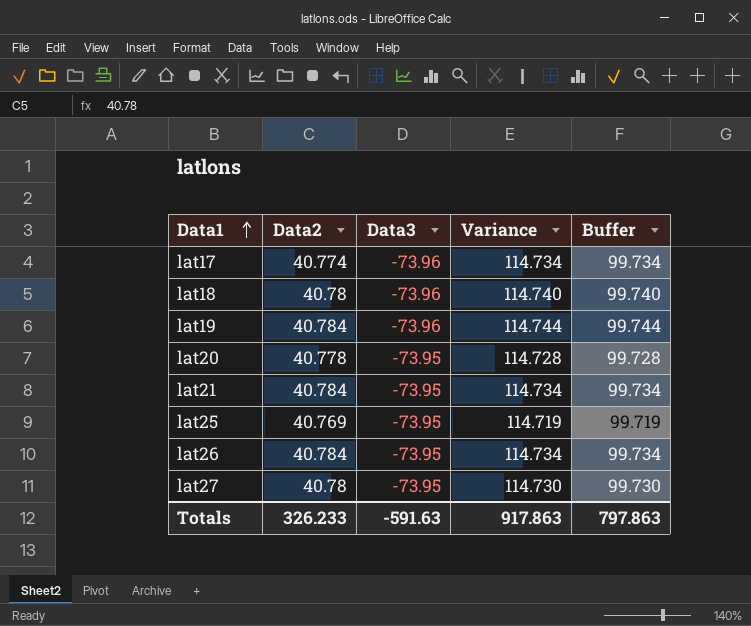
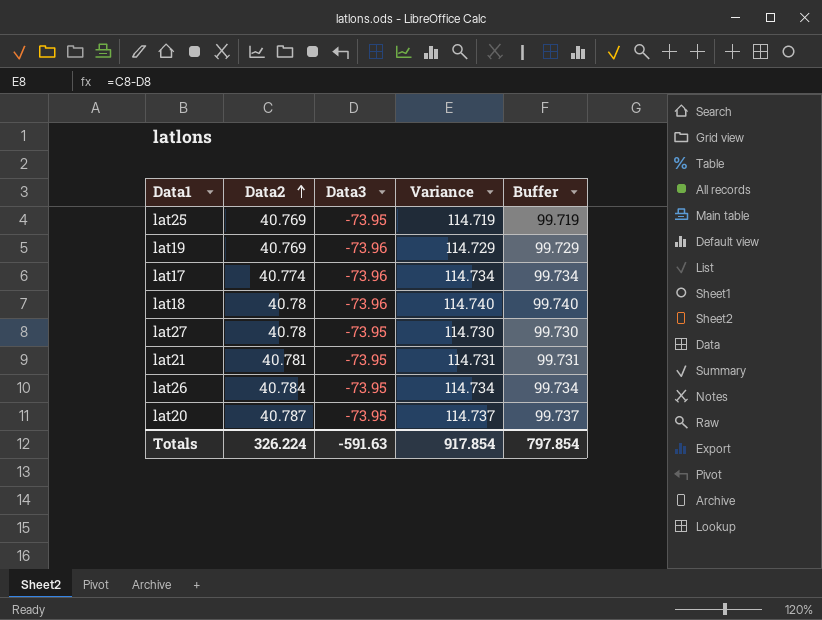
row order: Data1 ascending -> Data2 ascending
lat19 | Data2: 40.784 -> 40.769
lat19 | Variance: 114.744 -> 114.729
lat19 | Buffer: 99.744 -> 99.729
lat21 | Data2: 40.784 -> 40.781
lat21 | Variance: 114.734 -> 114.731
lat21 | Buffer: 99.734 -> 99.731
lat20 | Data2: 40.778 -> 40.787
lat20 | Variance: 114.728 -> 114.737
lat20 | Buffer: 99.728 -> 99.737
Totals | Data2: 326.233 -> 326.224
Totals | Variance: 917.863 -> 917.854
Totals | Buffer: 797.863 -> 797.854

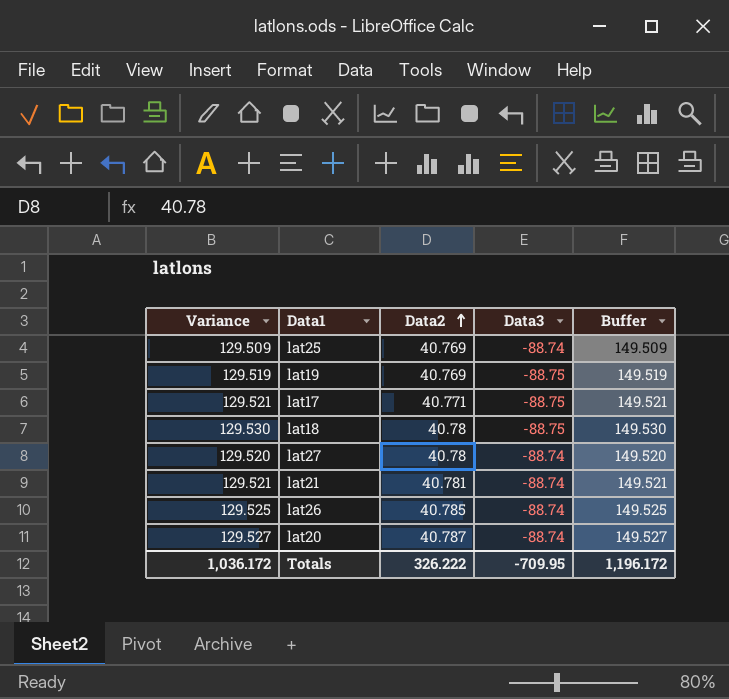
column Variance | position: 4 -> 1
column Buffer | formula: [Variance] - 15 -> [Variance] + 20
lat25 | Variance: 114.719 -> 129.509
lat25 | Data3: -73.95 -> -88.74
lat19 | Variance: 114.729 -> 129.519
lat19 | Data3: -73.96 -> -88.75
lat17 | Variance: 114.734 -> 129.521
lat17 | Data2: 40.774 -> 40.771
lat17 | Data3: -73.96 -> -88.75
lat18 | Variance: 114.740 -> 129.530
lat18 | Data3: -73.96 -> -88.75
lat27 | Variance: 114.730 -> 129.520
lat27 | Data3: -73.95 -> -88.74
lat21 | Variance: 114.731 -> 129.521
lat21 | Data3: -73.95 -> -88.74
lat26 | Variance: 114.734 -> 129.525
lat26 | Data2: 40.784 -> 40.785
lat26 | Data3: -73.95 -> -88.74
lat20 | Variance: 114.737 -> 129.527
lat20 | Data3: -73.95 -> -88.74
Totals | Variance: 917.854 -> 1,036.172
Totals | Data2: 326.224 -> 326.222
Totals | Data3: -591.63 -> -709.95
Totals | Buffer: 797.854 -> 1,196.172

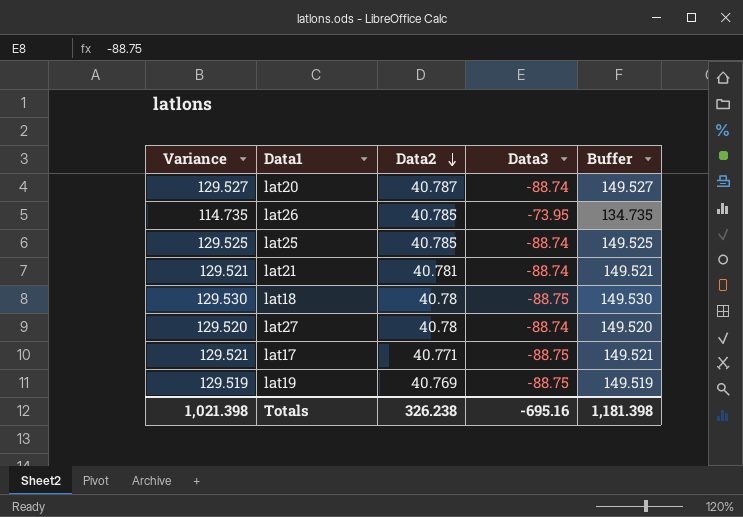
row order: Data2 ascending -> Data2 descending
lat26 | Variance: 129.525 -> 114.735
lat26 | Data3: -88.74 -> -73.95
lat26 | Buffer: 149.525 -> 134.735
lat25 | Variance: 129.509 -> 129.525
lat25 | Data2: 40.769 -> 40.785
lat25 | Buffer: 149.509 -> 149.525
Totals | Variance: 1,036.172 -> 1,021.398
Totals | Data2: 326.222 -> 326.238
Totals | Data3: -709.95 -> -695.16
Totals | Buffer: 1,196.172 -> 1,181.398

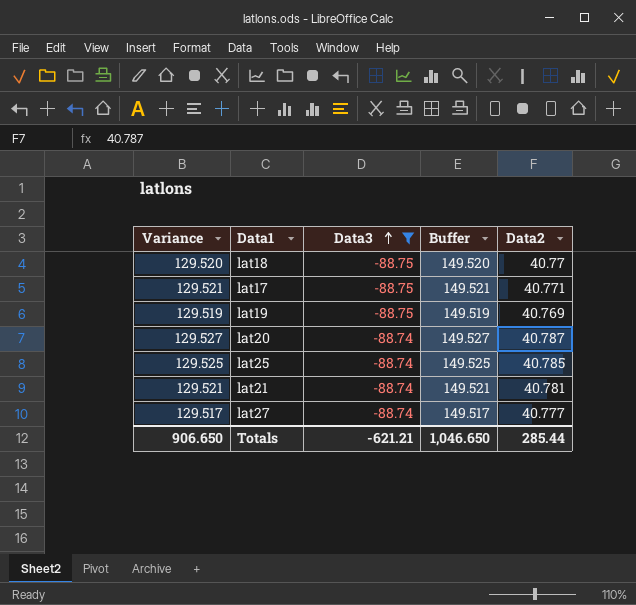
filter: none -> Data3 != -73.95
row order: Data2 descending -> Data3 ascending
column Data2 | position: 3 -> 5
lat18 | Variance: 129.530 -> 129.520
lat18 | Buffer: 149.530 -> 149.520
lat18 | Data2: 40.78 -> 40.77
lat27 | Variance: 129.520 -> 129.517
lat27 | Buffer: 149.520 -> 149.517
lat27 | Data2: 40.78 -> 40.777
Totals | Variance: 1,021.398 -> 906.650
Totals | Data3: -695.16 -> -621.21
Totals | Buffer: 1,181.398 -> 1,046.650
Totals | Data2: 326.238 -> 285.44

